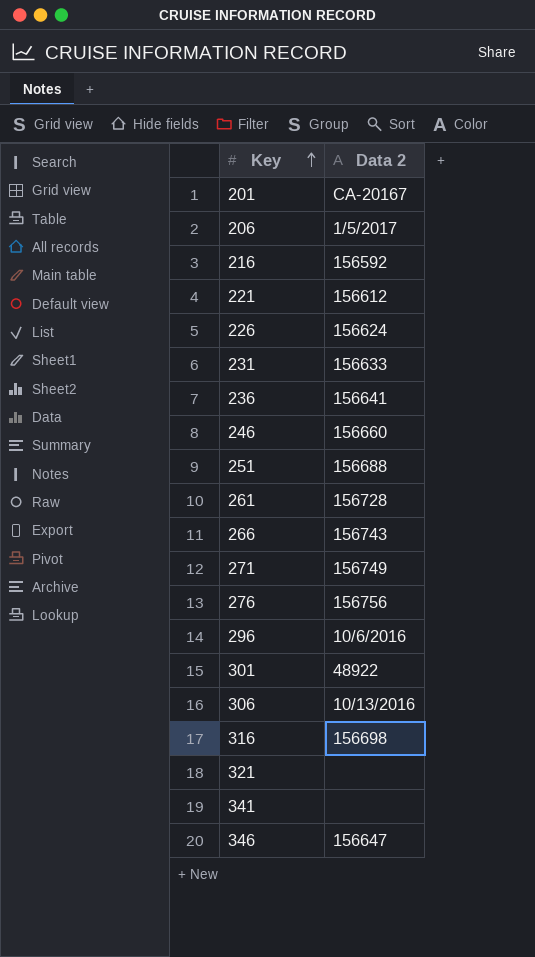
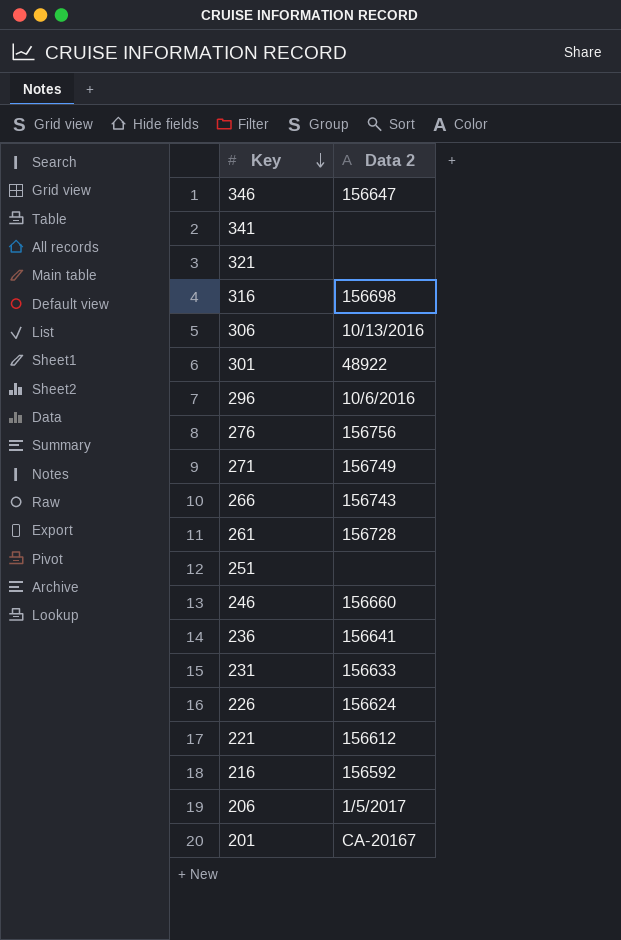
row order: Key ascending -> Key descending
251 | Data 2: 156688 -> none

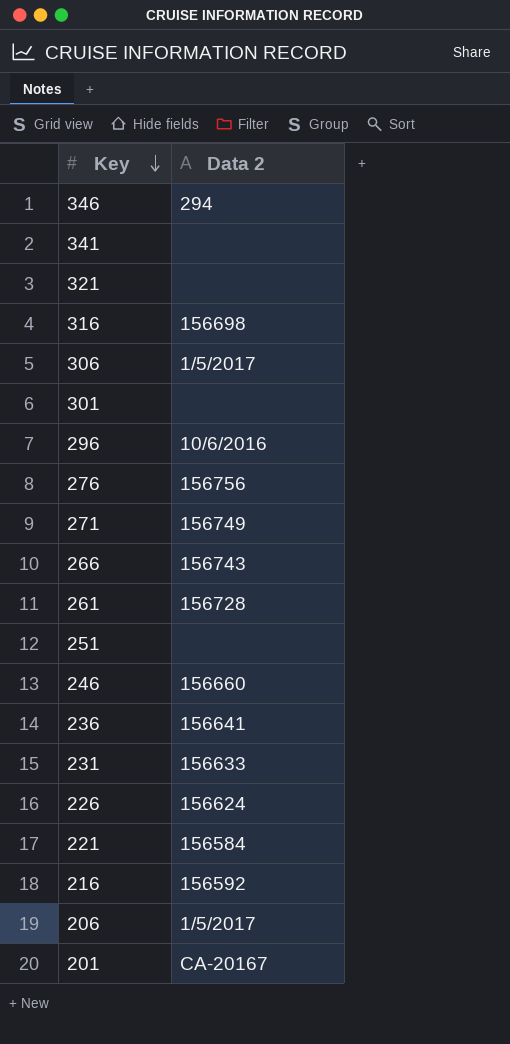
346 | Data 2: 156647 -> 294
306 | Data 2: 10/13/2016 -> 1/5/2017
301 | Data 2: 48922 -> none
221 | Data 2: 156612 -> 156584

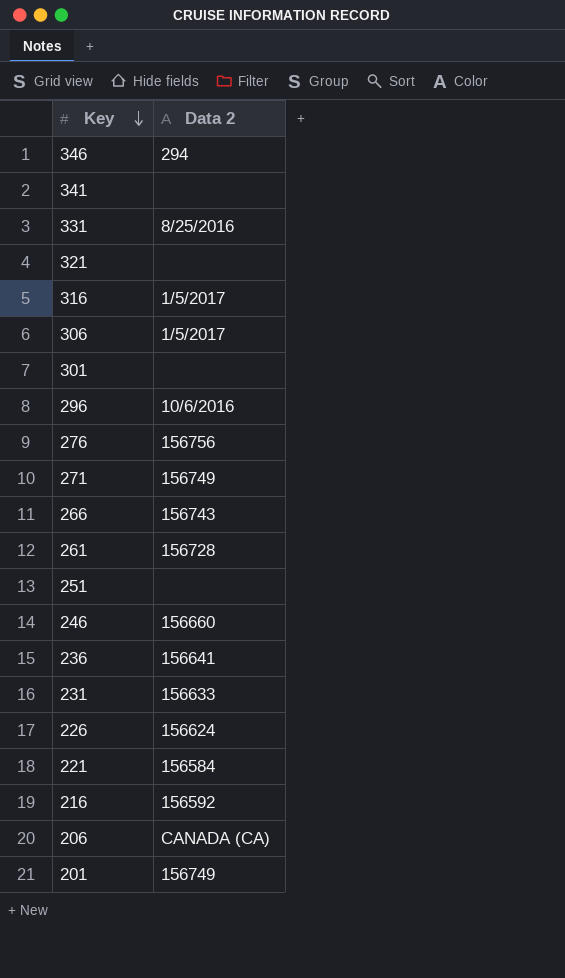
row 331: none -> 8/25/2016
316 | Data 2: 156698 -> 1/5/2017
206 | Data 2: 1/5/2017 -> CANADA (CA)
201 | Data 2: CA-20167 -> 156749

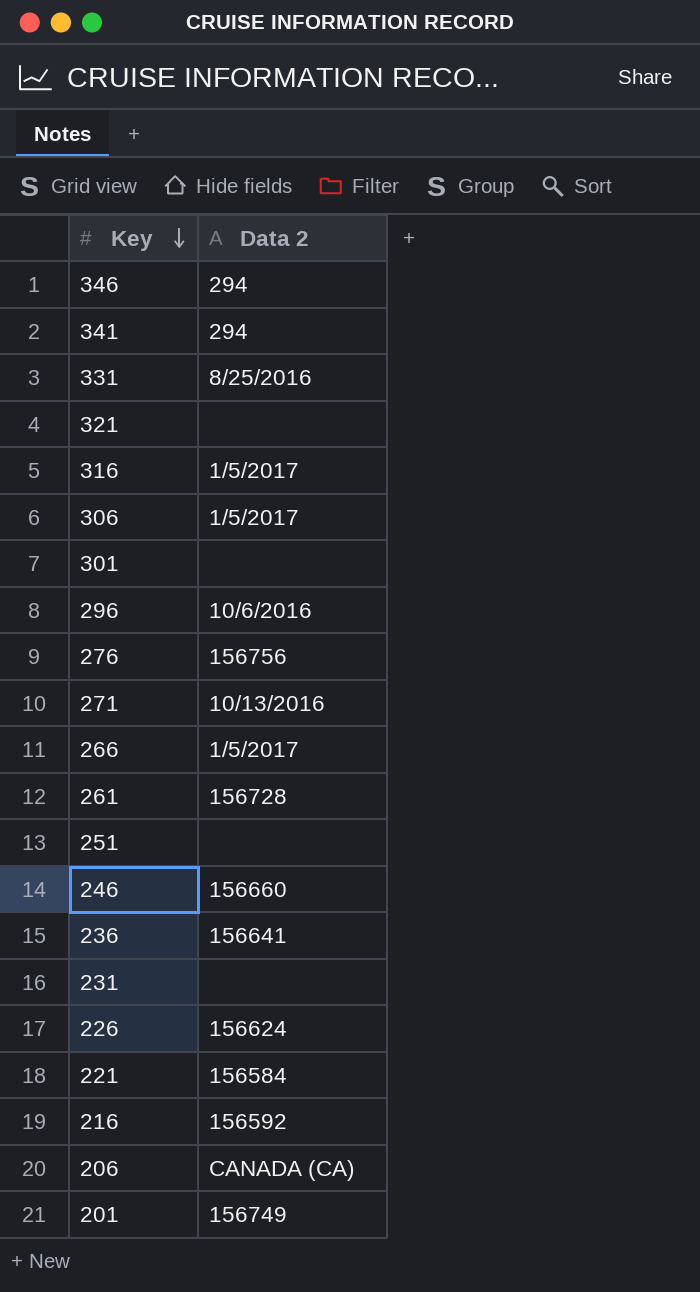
341 | Data 2: none -> 294
271 | Data 2: 156749 -> 10/13/2016
266 | Data 2: 156743 -> 1/5/2017
231 | Data 2: 156633 -> none

